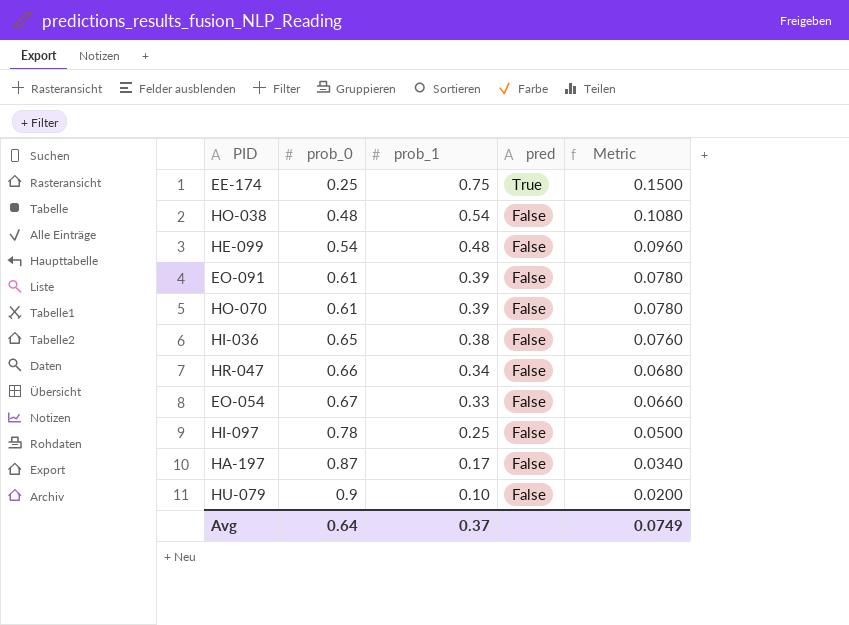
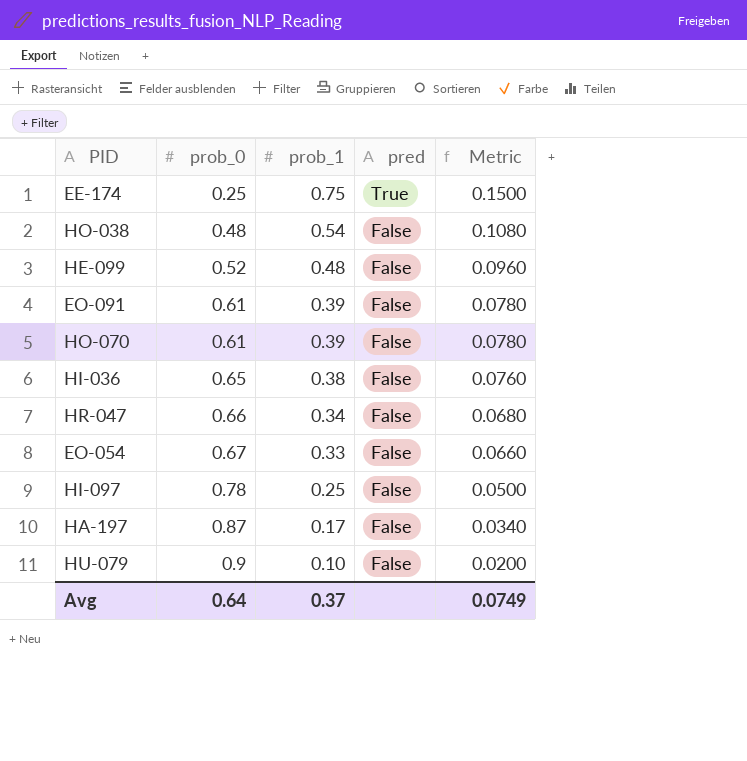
HE-099 | prob_0: 0.54 -> 0.52

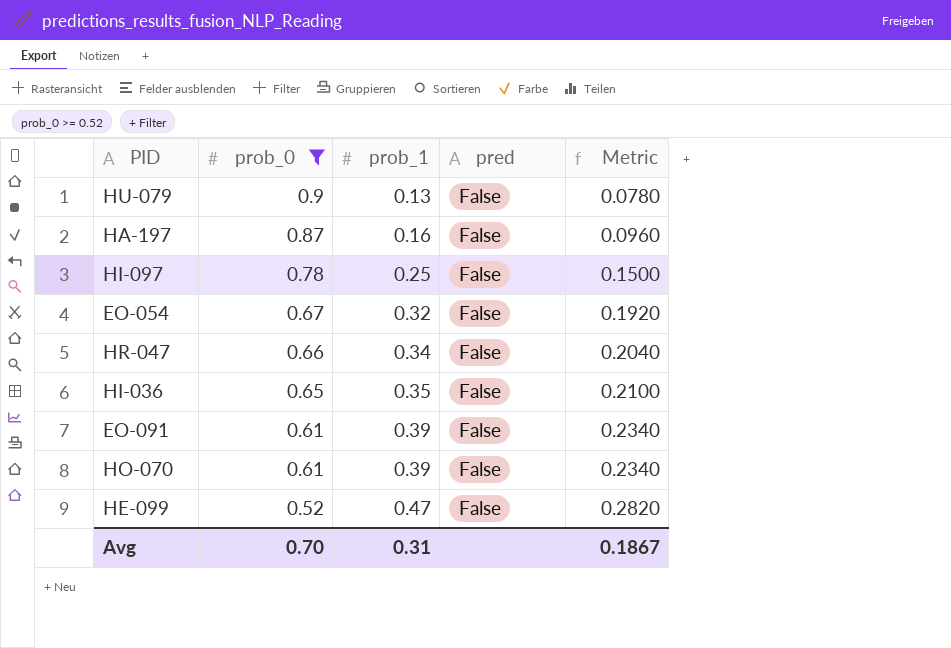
filter: none -> prob_0 >= 0.52
row order: prob_0 ascending -> prob_0 descending
column Metric | formula: [prob_1] * 0.2 -> [prob_1] * 0.6
HU-079 | prob_1: 0.10 -> 0.13
HA-197 | prob_1: 0.17 -> 0.16
EO-054 | prob_1: 0.33 -> 0.32
HI-036 | prob_1: 0.38 -> 0.35
HE-099 | prob_1: 0.48 -> 0.47
Avg | prob_0: 0.64 -> 0.70
Avg | prob_1: 0.37 -> 0.31
Avg | Metric: 0.0749 -> 0.1867

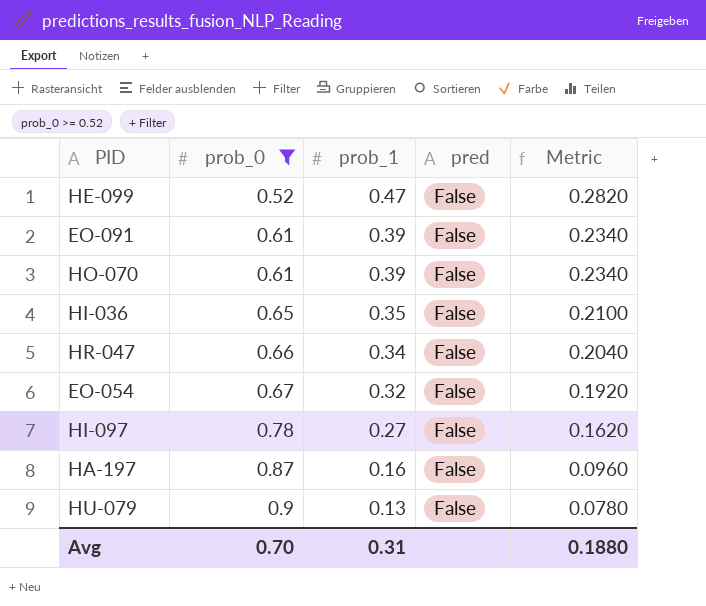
row order: prob_0 descending -> prob_0 ascending
HI-097 | prob_1: 0.25 -> 0.27
HI-097 | Metric: 0.1500 -> 0.1620
Avg | Metric: 0.1867 -> 0.1880

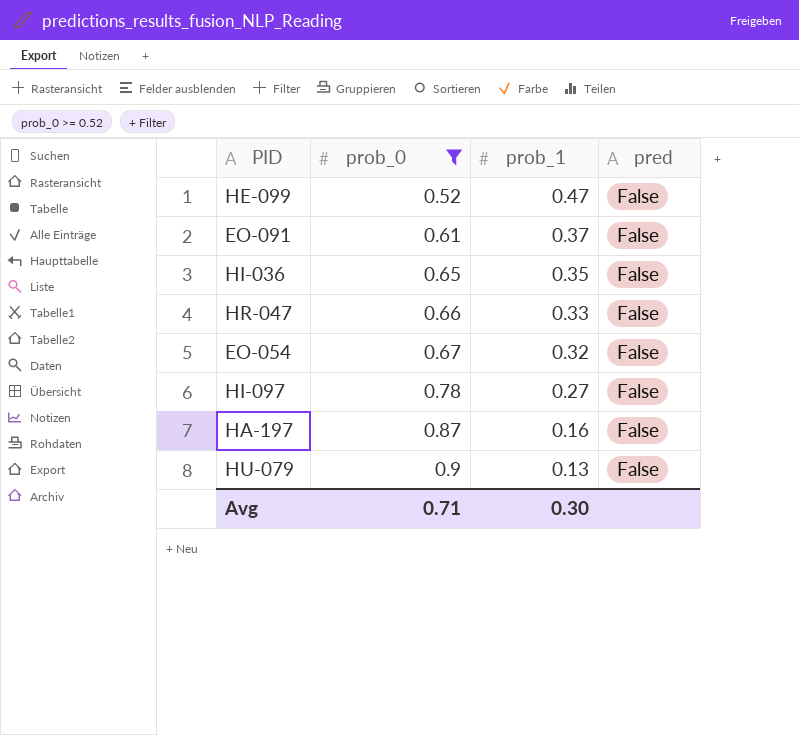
column Metric | formula: [prob_1] * 0.6 -> none
row HO-070: 0.61 | 0.39 | False | 0.2340 -> none
EO-091 | prob_1: 0.39 -> 0.37
HR-047 | prob_1: 0.34 -> 0.33
Avg | prob_0: 0.70 -> 0.71
Avg | prob_1: 0.31 -> 0.30

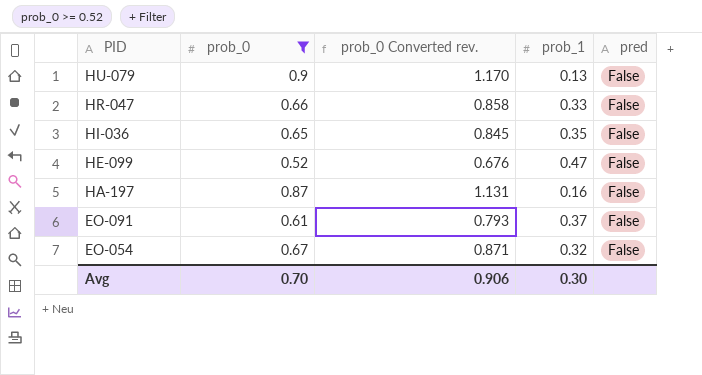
row order: prob_0 ascending -> PID descending
column prob_0 Converted rev. | formula: none -> [prob_0] * 1.3
row HI-097: 0.78 | 0.27 | False -> none
Avg | prob_0: 0.71 -> 0.70

